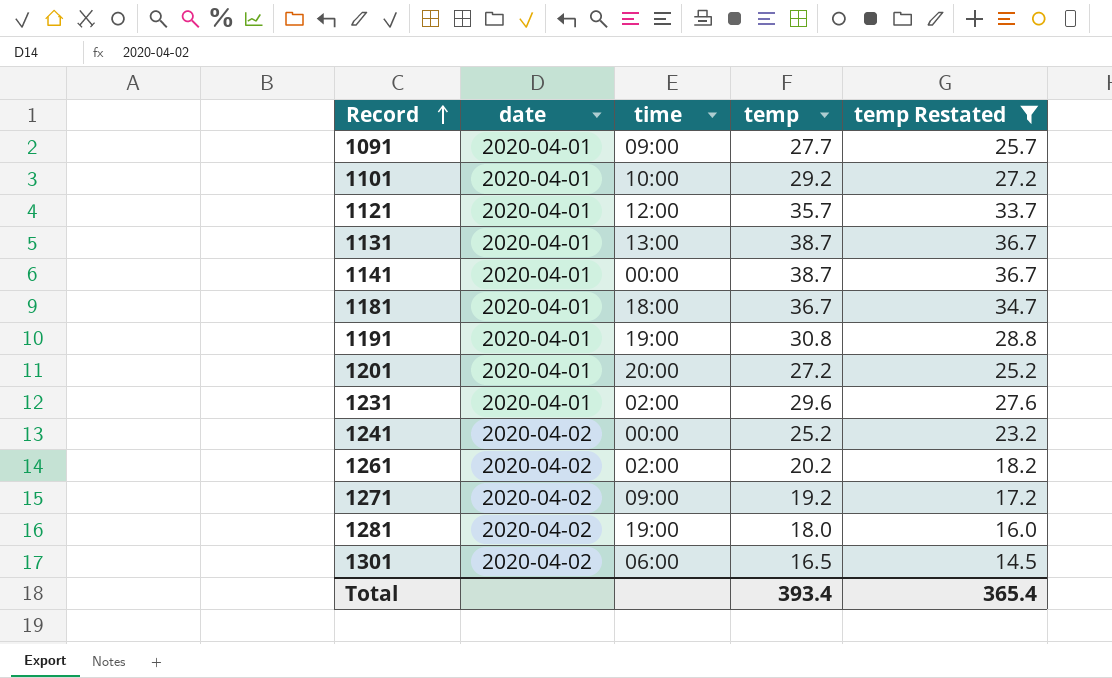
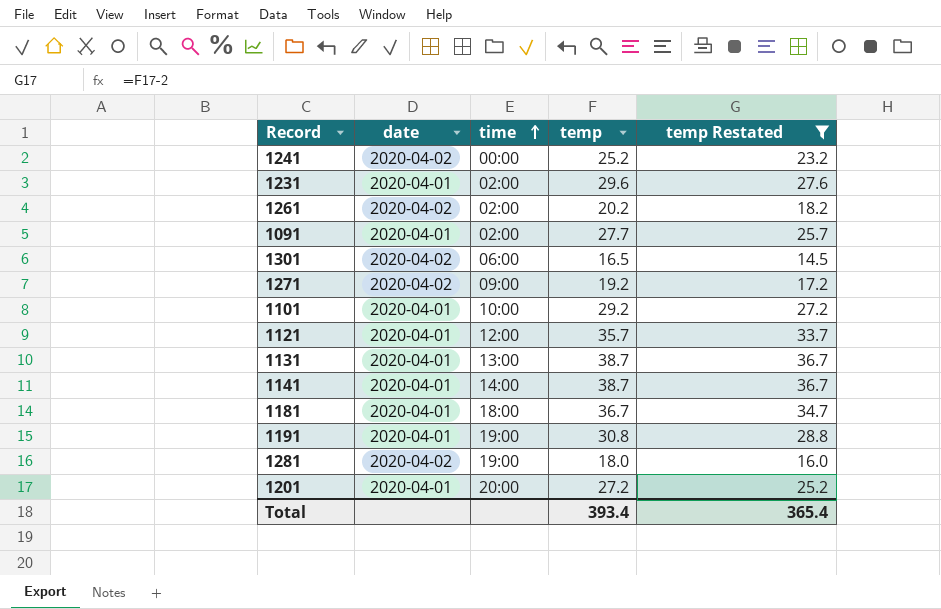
row order: Record ascending -> time ascending
1091 | time: 09:00 -> 02:00
1141 | time: 00:00 -> 14:00

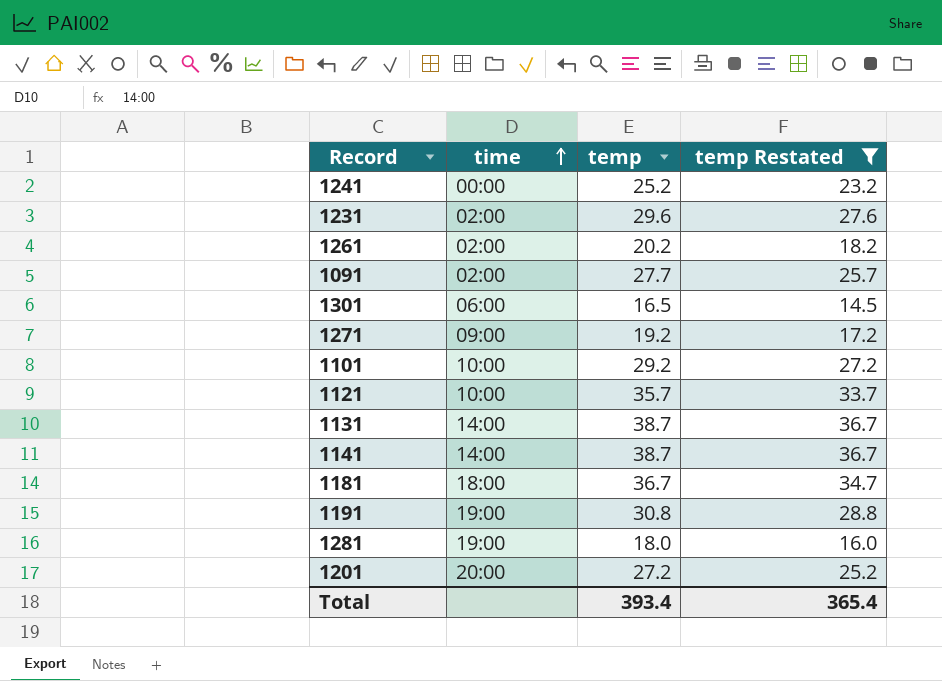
column date | position: 2 -> none
1121 | time: 12:00 -> 10:00
1131 | time: 13:00 -> 14:00

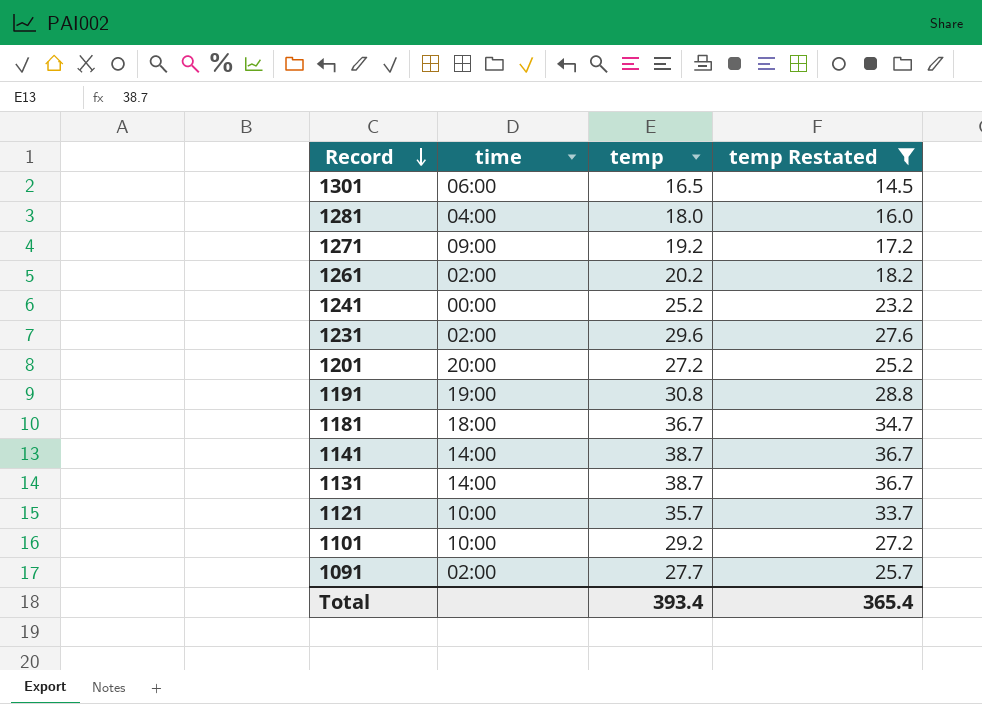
row order: time ascending -> Record descending
1281 | time: 19:00 -> 04:00

